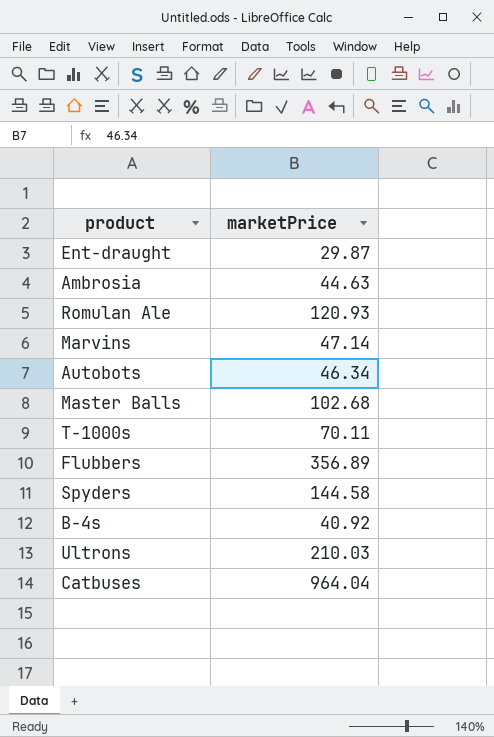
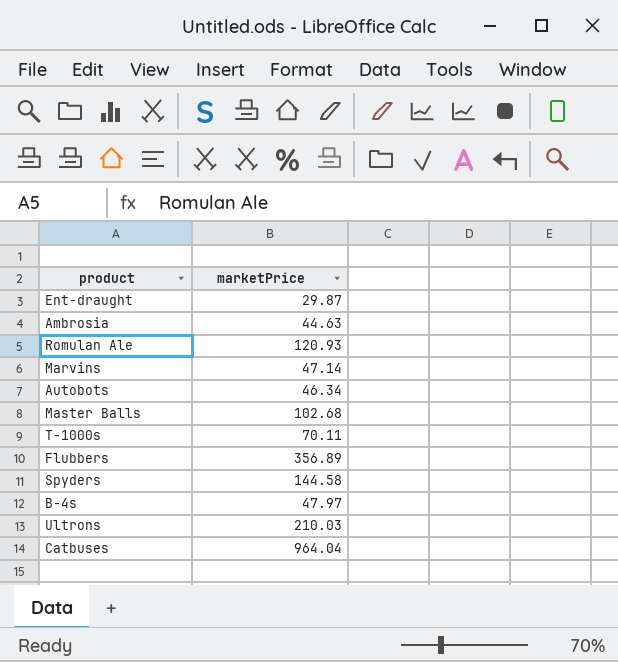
B-4s | marketPrice: 40.92 -> 47.97

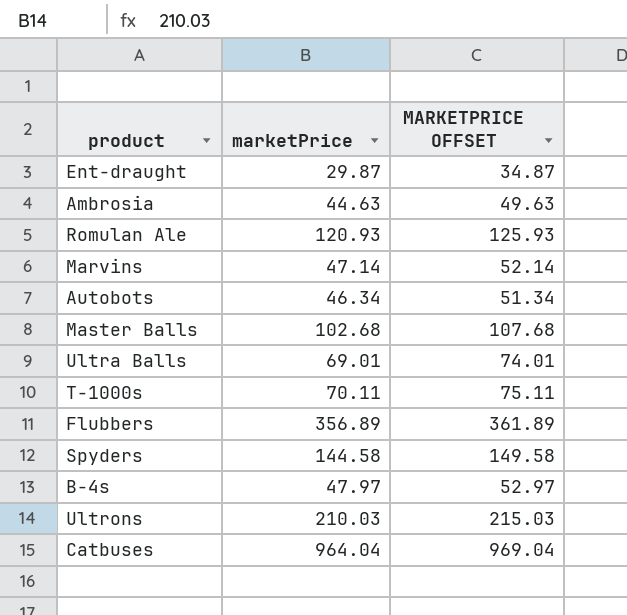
column MARKETPRICE OFFSET | formula: none -> [marketPrice] + 5
row Ultra Balls: none -> 69.01 | 74.01

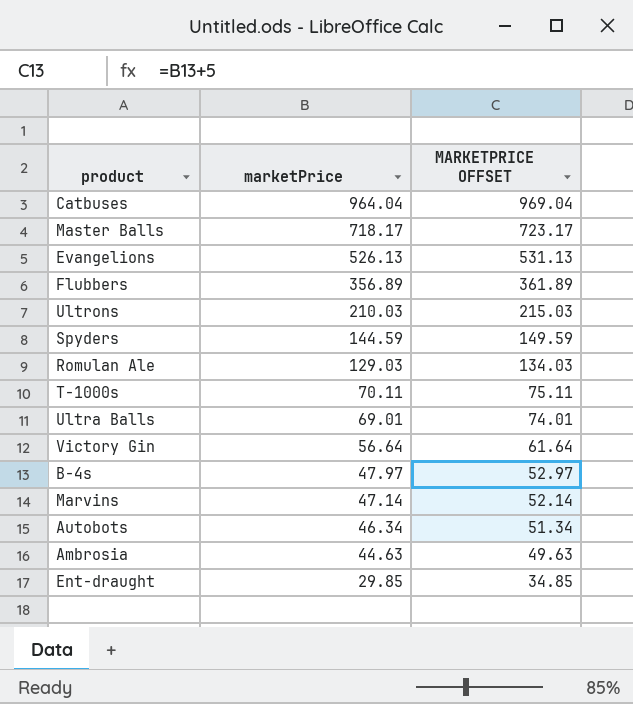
row order: none -> marketPrice descending
Master Balls | marketPrice: 102.68 -> 718.17
Master Balls | MARKETPRICE OFFSET: 107.68 -> 723.17
row Evangelions: none -> 526.13 | 531.13
Spyders | marketPrice: 144.58 -> 144.59
Spyders | MARKETPRICE OFFSET: 149.58 -> 149.59
Romulan Ale | marketPrice: 120.93 -> 129.03
Romulan Ale | MARKETPRICE OFFSET: 125.93 -> 134.03
row Victory Gin: none -> 56.64 | 61.64
Ent-draught | marketPrice: 29.87 -> 29.85
Ent-draught | MARKETPRICE OFFSET: 34.87 -> 34.85

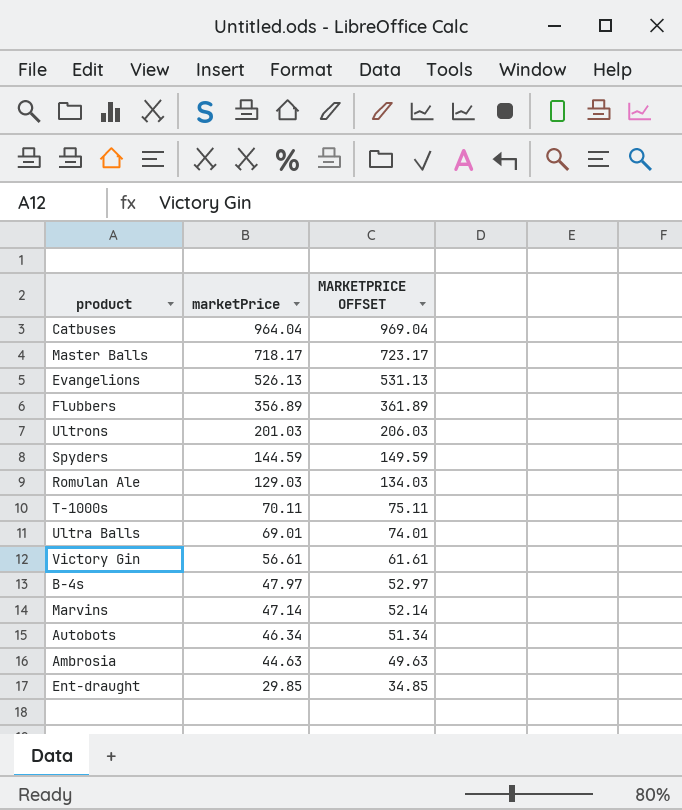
Ultrons | marketPrice: 210.03 -> 201.03
Ultrons | MARKETPRICE OFFSET: 215.03 -> 206.03
Victory Gin | marketPrice: 56.64 -> 56.61
Victory Gin | MARKETPRICE OFFSET: 61.64 -> 61.61

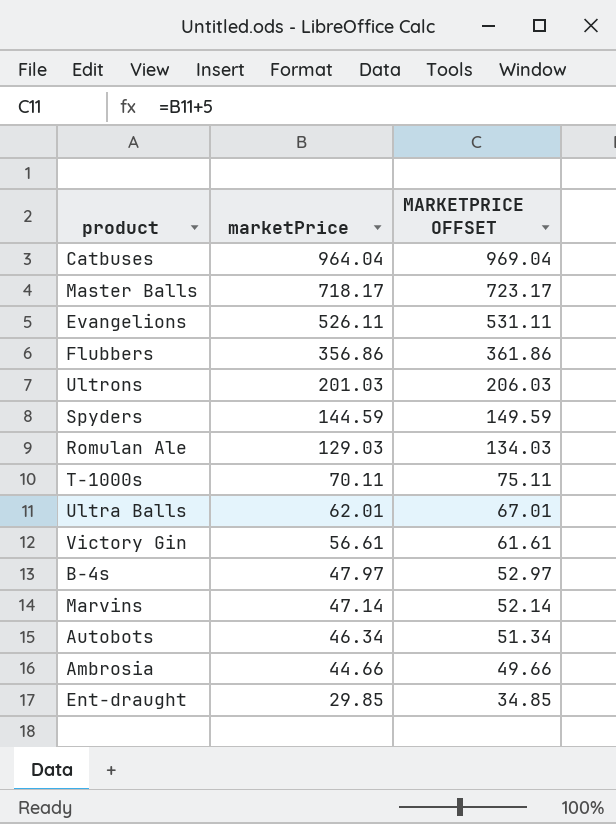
Evangelions | marketPrice: 526.13 -> 526.11
Evangelions | MARKETPRICE OFFSET: 531.13 -> 531.11
Flubbers | marketPrice: 356.89 -> 356.86
Flubbers | MARKETPRICE OFFSET: 361.89 -> 361.86
Ultra Balls | marketPrice: 69.01 -> 62.01
Ultra Balls | MARKETPRICE OFFSET: 74.01 -> 67.01
Ambrosia | marketPrice: 44.63 -> 44.66
Ambrosia | MARKETPRICE OFFSET: 49.63 -> 49.66

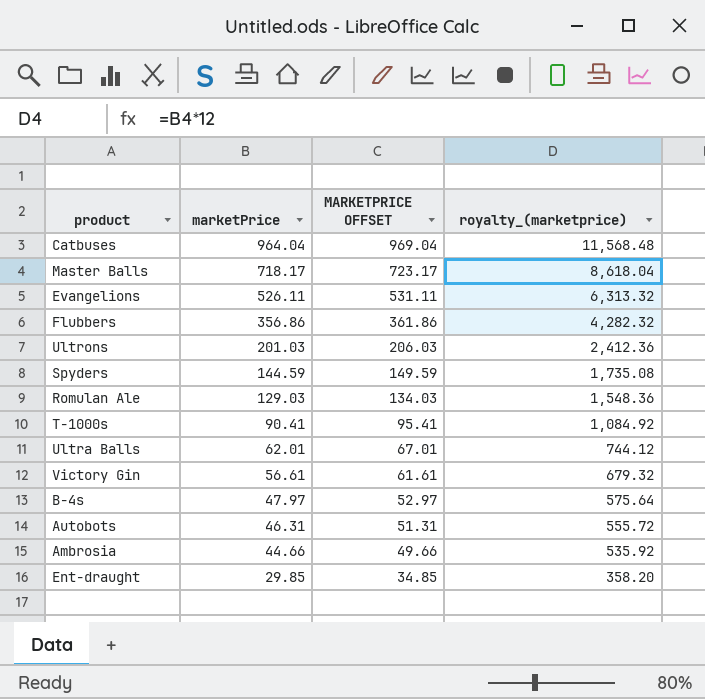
column royalty_(marketprice) | formula: none -> [marketPrice] * 12
row Marvins: 47.14 | 52.14 -> none
T-1000s | marketPrice: 70.11 -> 90.41
T-1000s | MARKETPRICE OFFSET: 75.11 -> 95.41
Autobots | marketPrice: 46.34 -> 46.31
Autobots | MARKETPRICE OFFSET: 51.34 -> 51.31

